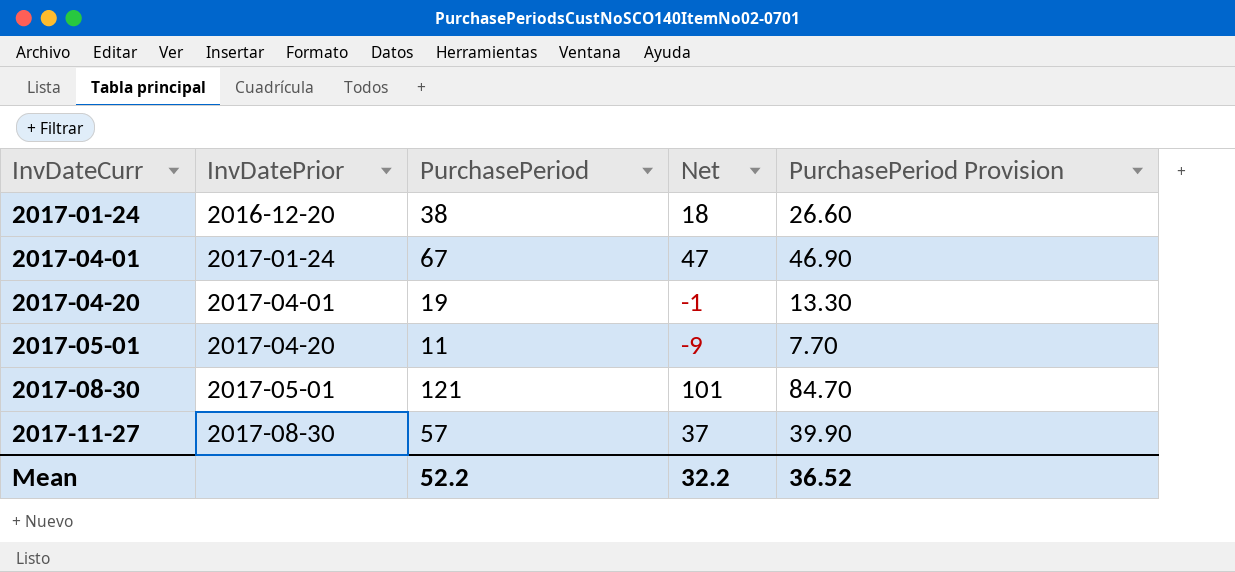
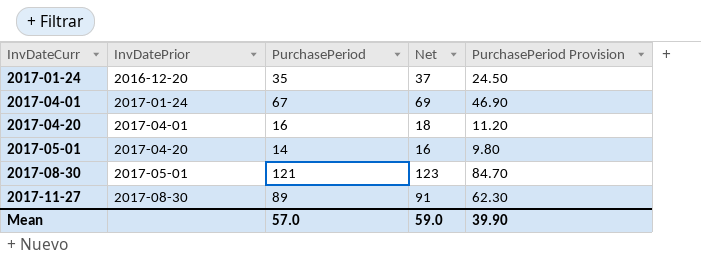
column Net | formula: [PurchasePeriod] - 20 -> [PurchasePeriod] + 2
2017-01-24 | PurchasePeriod: 38 -> 35
2017-01-24 | PurchasePeriod Provision: 26.60 -> 24.50
2017-04-20 | PurchasePeriod: 19 -> 16
2017-04-20 | PurchasePeriod Provision: 13.30 -> 11.20
2017-05-01 | PurchasePeriod: 11 -> 14
2017-05-01 | PurchasePeriod Provision: 7.70 -> 9.80
2017-11-27 | PurchasePeriod: 57 -> 89
2017-11-27 | PurchasePeriod Provision: 39.90 -> 62.30
Mean | PurchasePeriod: 52.2 -> 57.0
Mean | Net: 32.2 -> 59.0
Mean | PurchasePeriod Provision: 36.52 -> 39.90

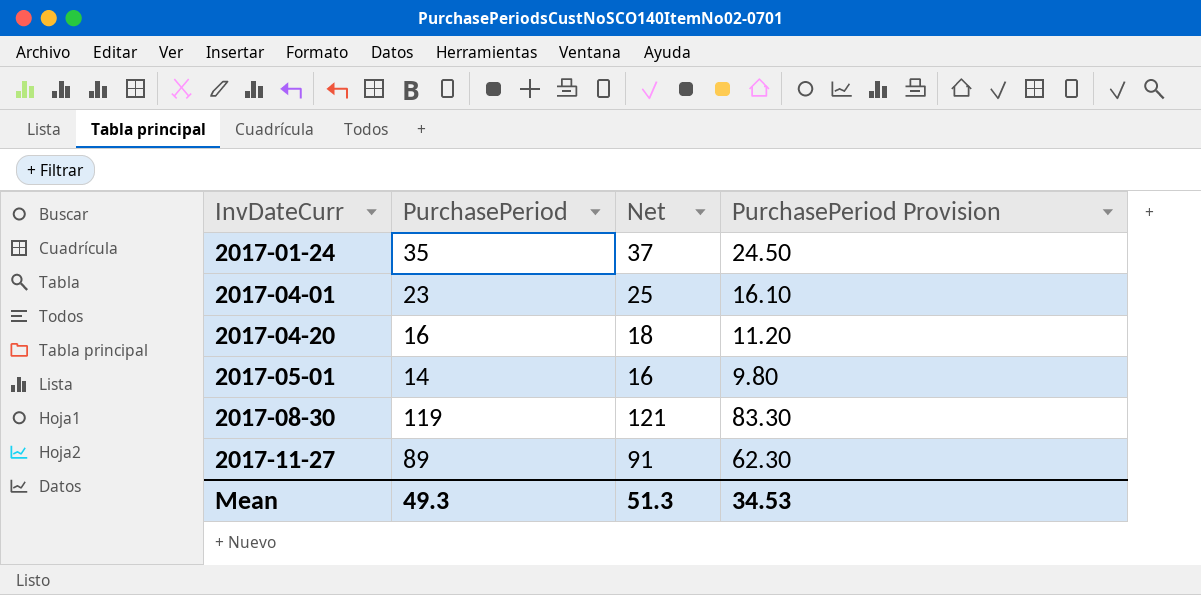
column InvDatePrior | position: 2 -> none
2017-04-01 | PurchasePeriod: 67 -> 23
2017-04-01 | Net: 69 -> 25
2017-04-01 | PurchasePeriod Provision: 46.90 -> 16.10
2017-08-30 | PurchasePeriod: 121 -> 119
2017-08-30 | Net: 123 -> 121
2017-08-30 | PurchasePeriod Provision: 84.70 -> 83.30
Mean | PurchasePeriod: 57.0 -> 49.3
Mean | Net: 59.0 -> 51.3
Mean | PurchasePeriod Provision: 39.90 -> 34.53

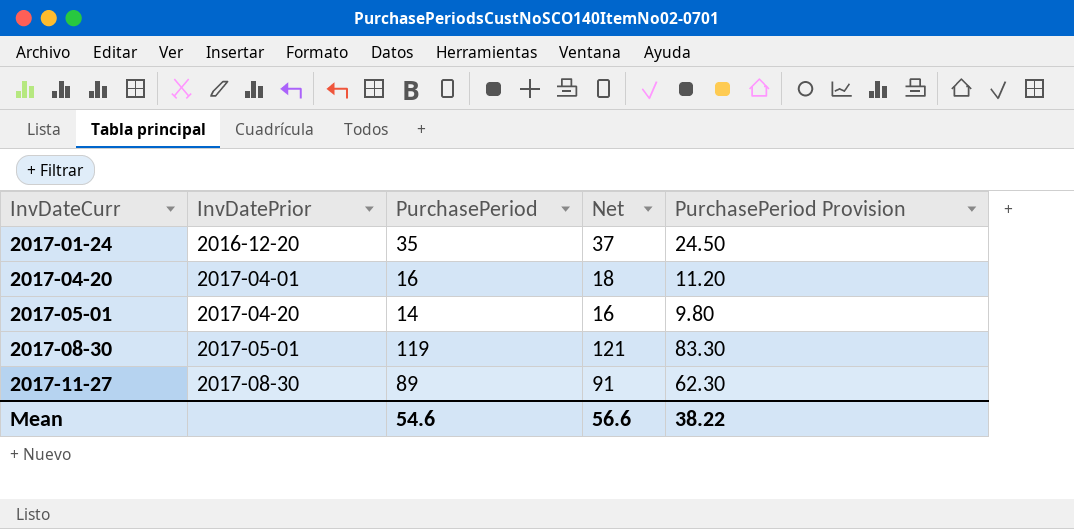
column InvDatePrior | position: none -> 2
row 2017-04-01: 23 | 25 | 16.10 -> none
Mean | PurchasePeriod: 49.3 -> 54.6
Mean | Net: 51.3 -> 56.6
Mean | PurchasePeriod Provision: 34.53 -> 38.22

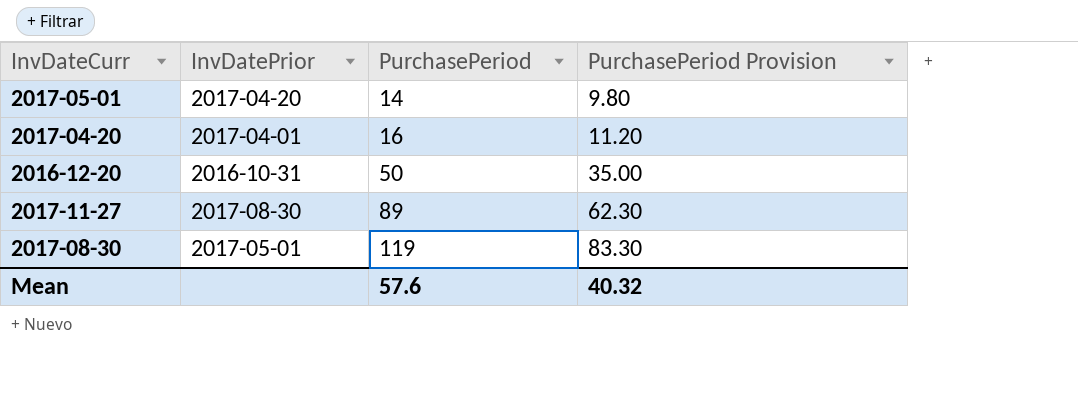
row order: InvDateCurr ascending -> PurchasePeriod ascending
column Net | formula: [PurchasePeriod] + 2 -> none
row 2017-01-24: 2016-12-20 | 35 | 37 | 24.50 -> none
row 2016-12-20: none -> 2016-10-31 | 50 | 35.00
Mean | PurchasePeriod: 54.6 -> 57.6
Mean | PurchasePeriod Provision: 38.22 -> 40.32

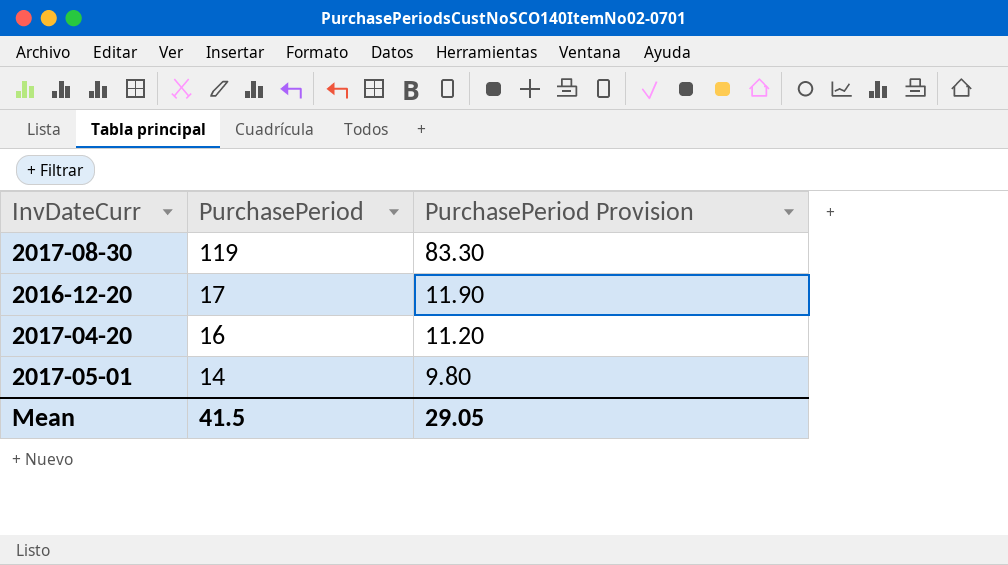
row order: PurchasePeriod ascending -> PurchasePeriod descending
column InvDatePrior | position: 2 -> none
row 2017-11-27: 2017-08-30 | 89 | 62.30 -> none
2016-12-20 | PurchasePeriod: 50 -> 17
2016-12-20 | PurchasePeriod Provision: 35.00 -> 11.90
Mean | PurchasePeriod: 57.6 -> 41.5
Mean | PurchasePeriod Provision: 40.32 -> 29.05

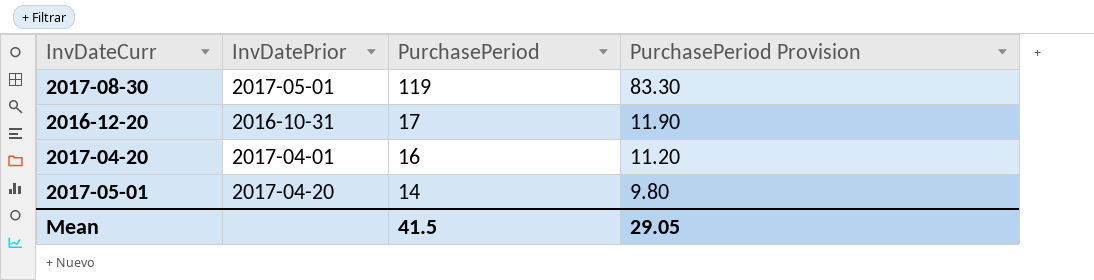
column InvDatePrior | position: none -> 2

